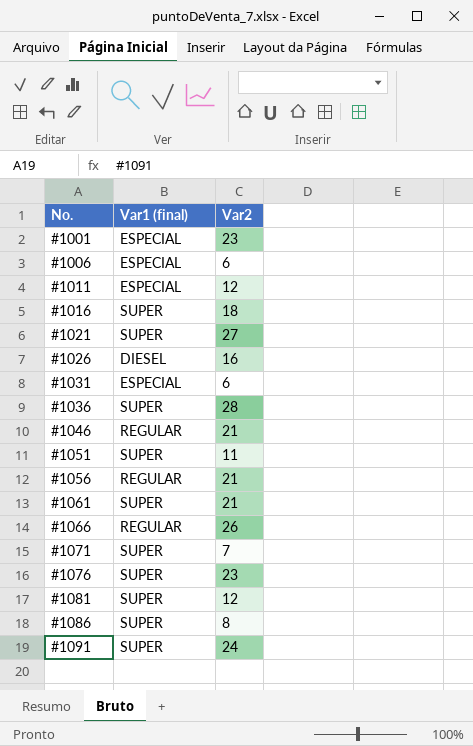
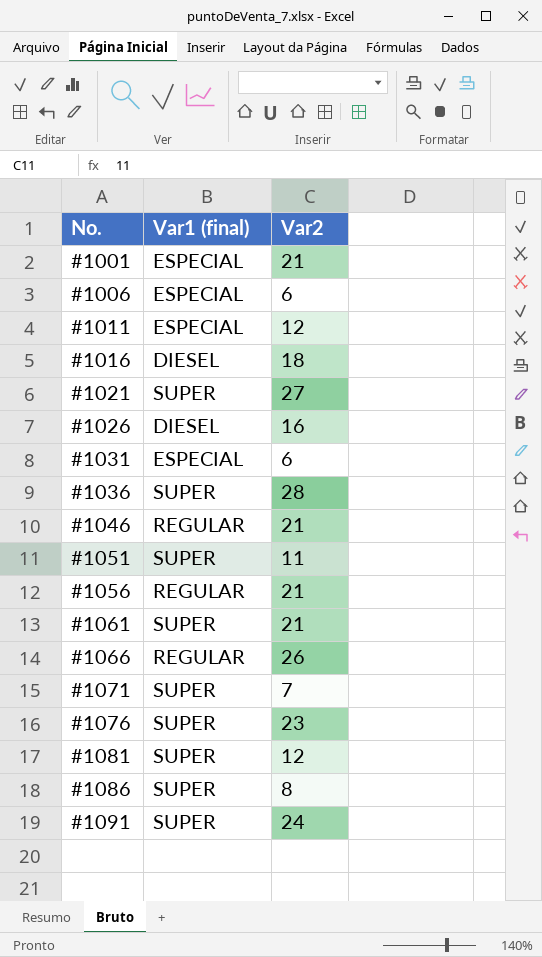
#1001 | Var2: 23 -> 21
#1016 | Var1 (final): SUPER -> DIESEL

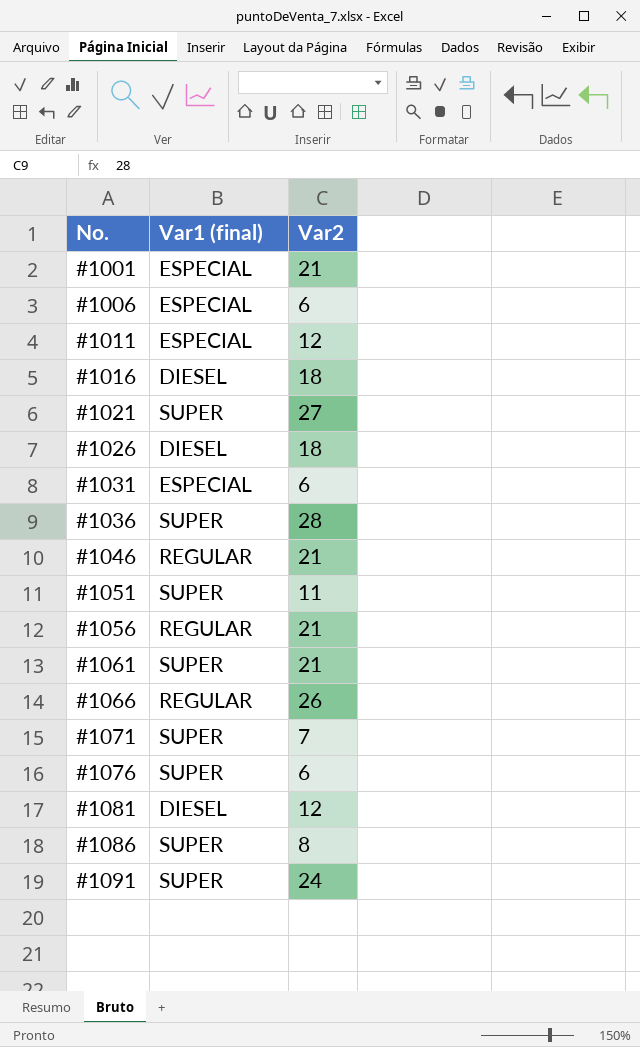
#1026 | Var2: 16 -> 18
#1076 | Var2: 23 -> 6
#1081 | Var1 (final): SUPER -> DIESEL

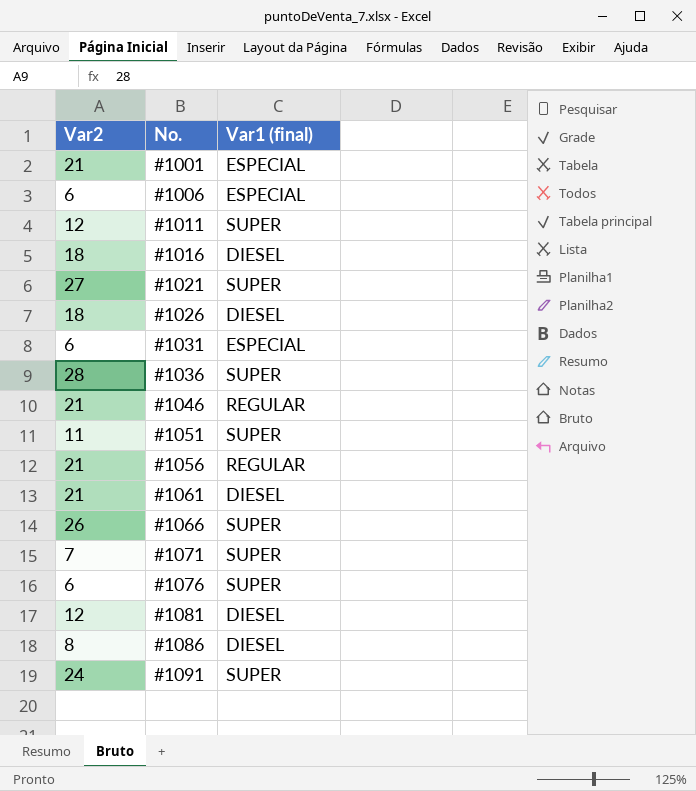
column Var2 | position: 3 -> 1
#1011 | Var1 (final): ESPECIAL -> SUPER
#1061 | Var1 (final): SUPER -> DIESEL
#1066 | Var1 (final): REGULAR -> SUPER
#1086 | Var1 (final): SUPER -> DIESEL

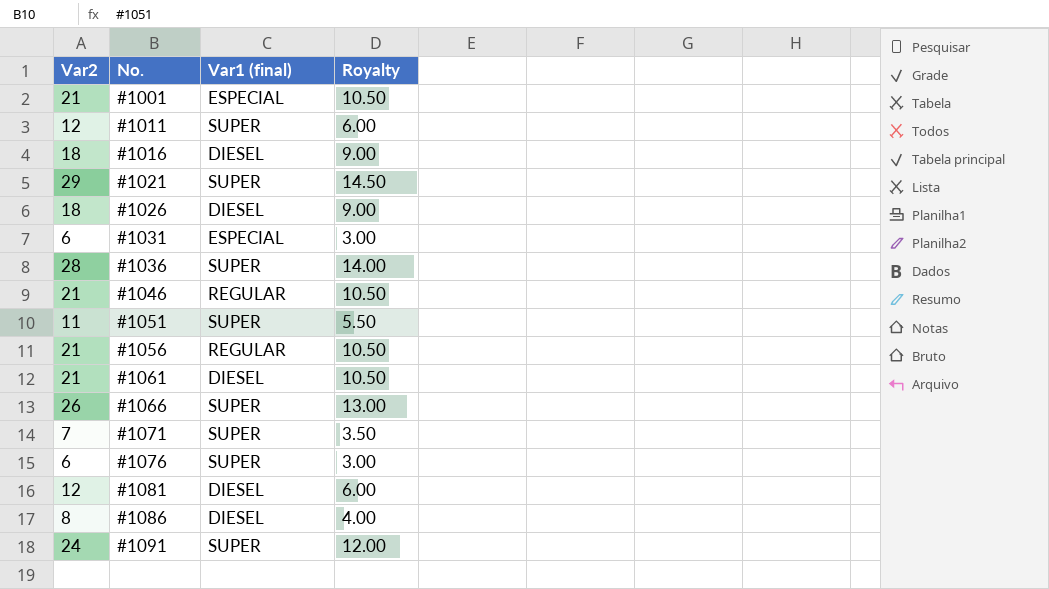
column Royalty | formula: none -> [Var2] * 0.5
row #1006: 6 | ESPECIAL -> none
#1021 | Var2: 27 -> 29

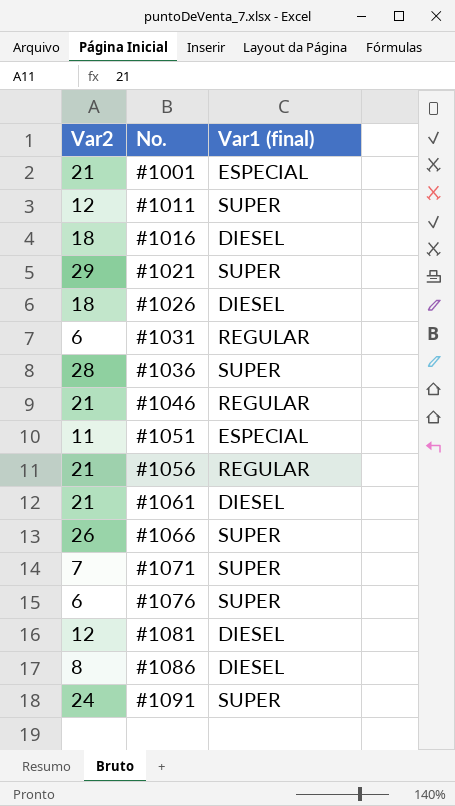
column Royalty | formula: [Var2] * 0.5 -> none
#1031 | Var1 (final): ESPECIAL -> REGULAR
#1051 | Var1 (final): SUPER -> ESPECIAL

